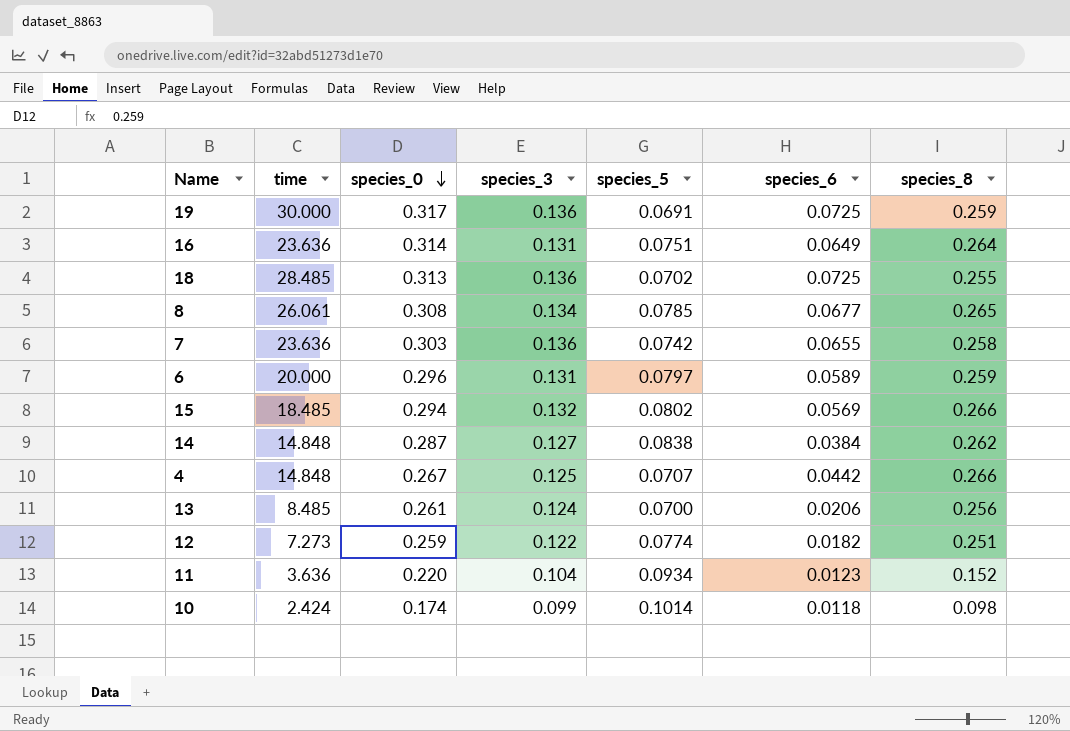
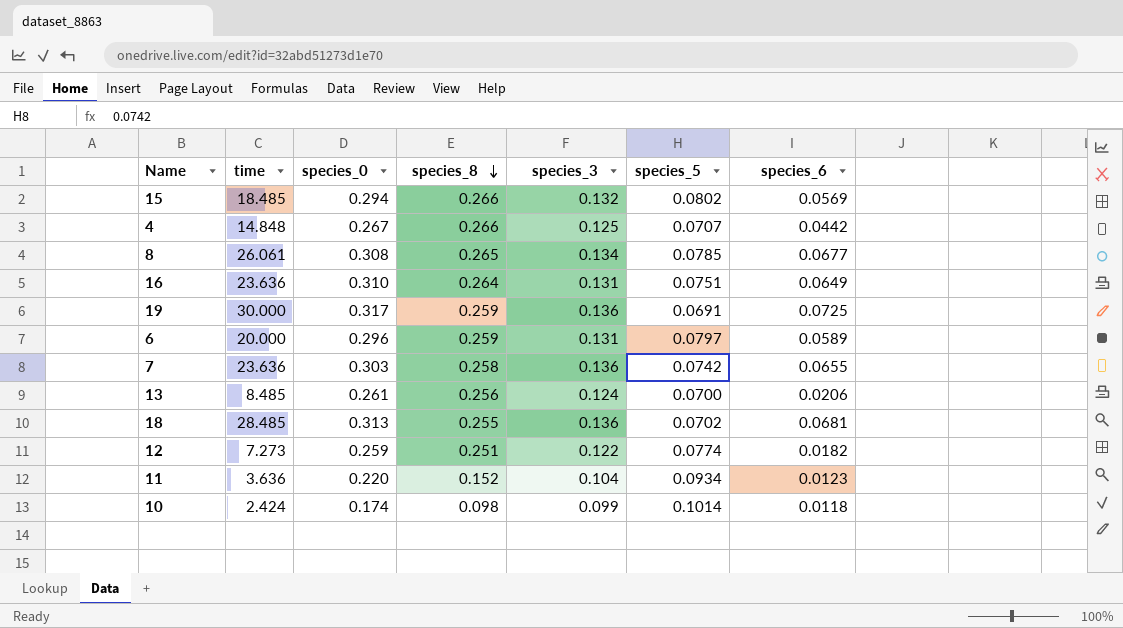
row order: species_0 descending -> species_8 descending
column species_8 | position: 7 -> 4
row 14: 14.848 | 0.287 | 0.127 | 0.0838 | 0.0384 | 0.262 -> none
16 | species_0: 0.314 -> 0.310
18 | species_6: 0.0725 -> 0.0681

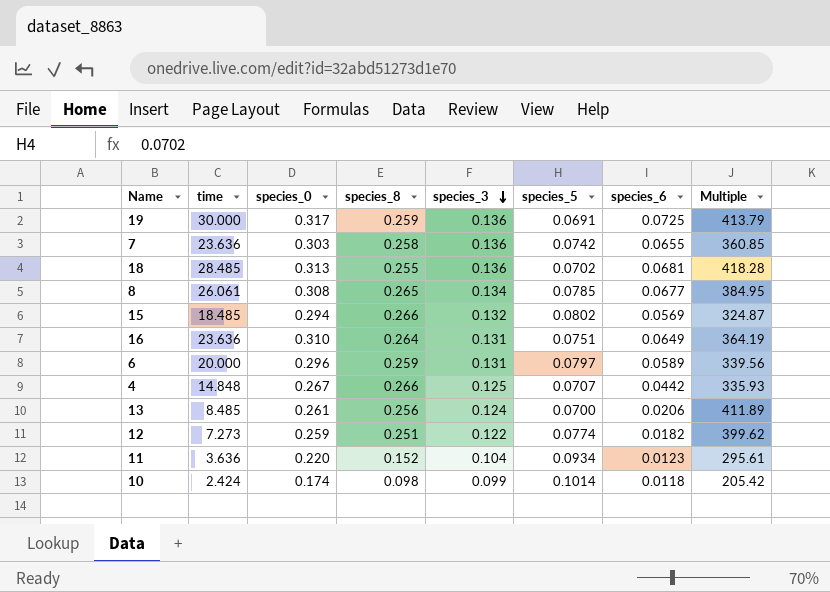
row order: species_8 descending -> species_3 descending
column Multiple | formula: none -> [time] / [species_6]

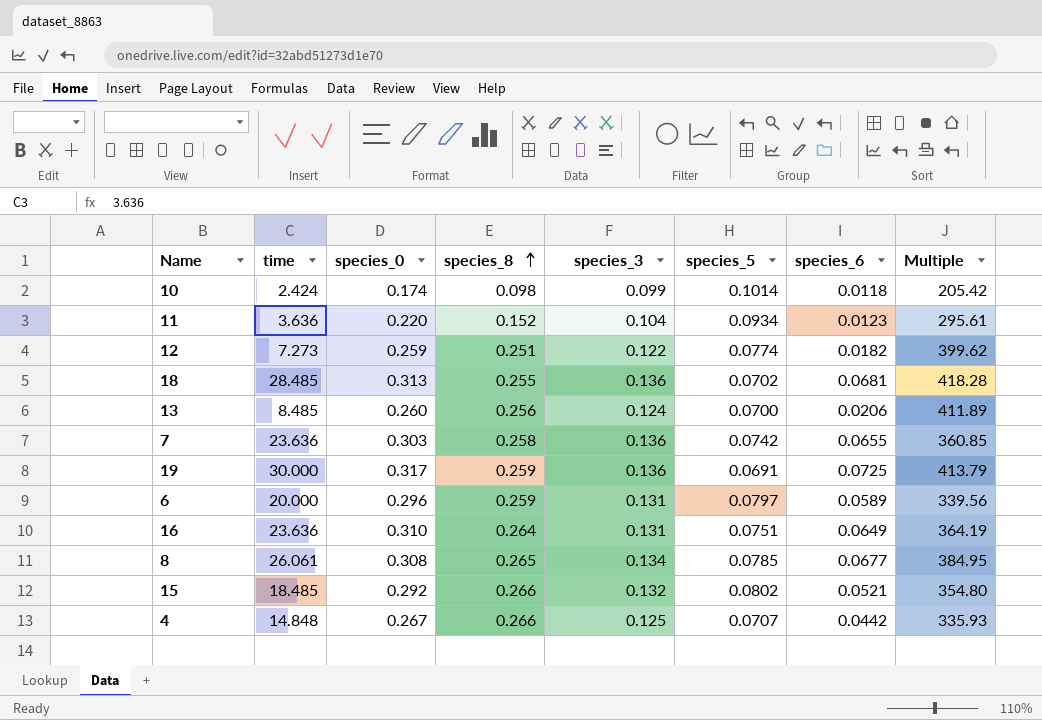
row order: species_3 descending -> species_8 ascending
13 | species_0: 0.261 -> 0.260
15 | species_0: 0.294 -> 0.292
15 | species_6: 0.0569 -> 0.0521
15 | Multiple: 324.87 -> 354.80

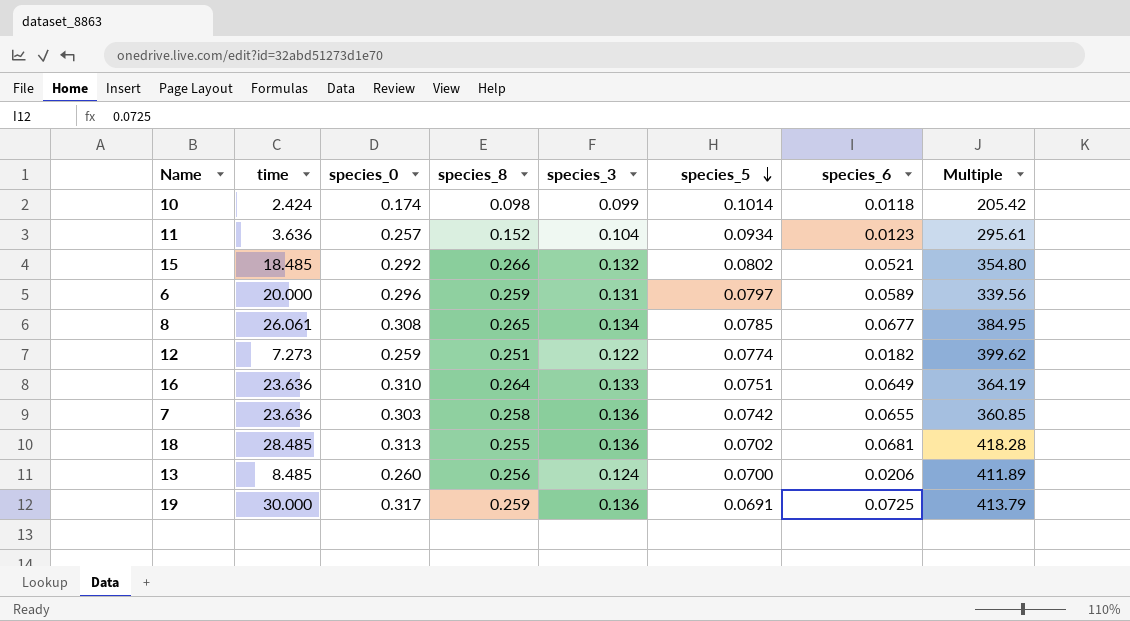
row order: species_8 ascending -> species_5 descending
row 4: 14.848 | 0.267 | 0.266 | 0.125 | 0.0707 | 0.0442 | 335.93 -> none
11 | species_0: 0.220 -> 0.257
16 | species_3: 0.131 -> 0.133

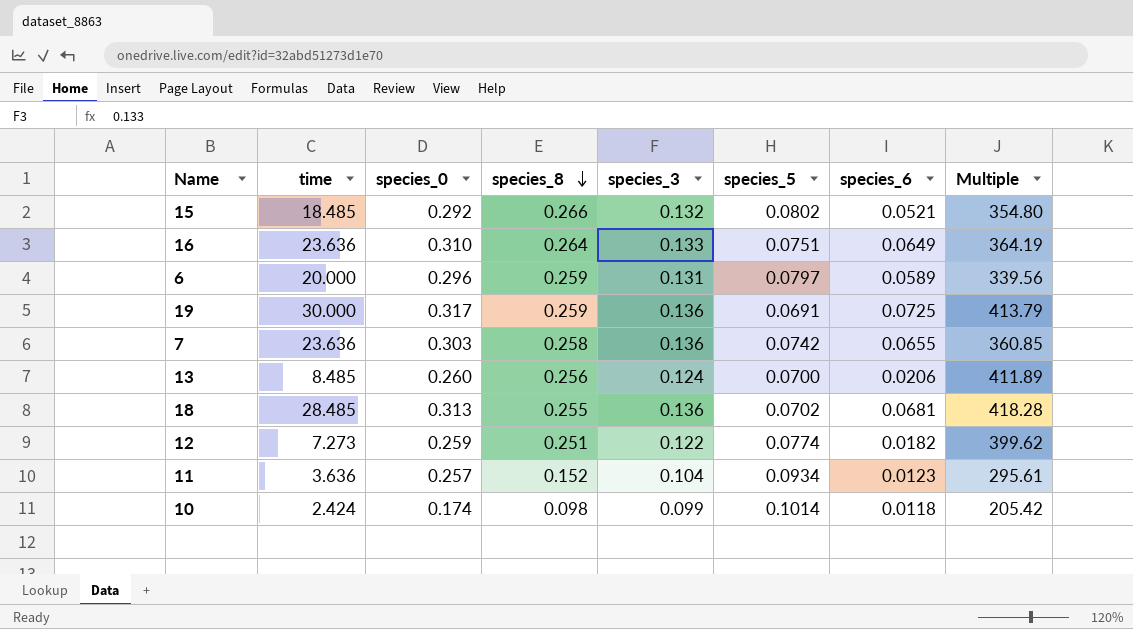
row order: species_5 descending -> species_8 descending
row 8: 26.061 | 0.308 | 0.265 | 0.134 | 0.0785 | 0.0677 | 384.95 -> none

